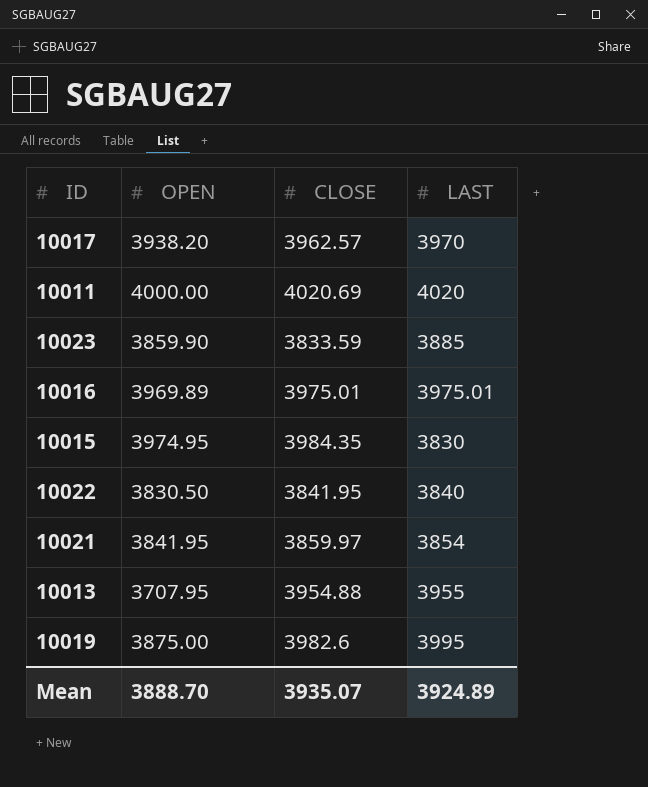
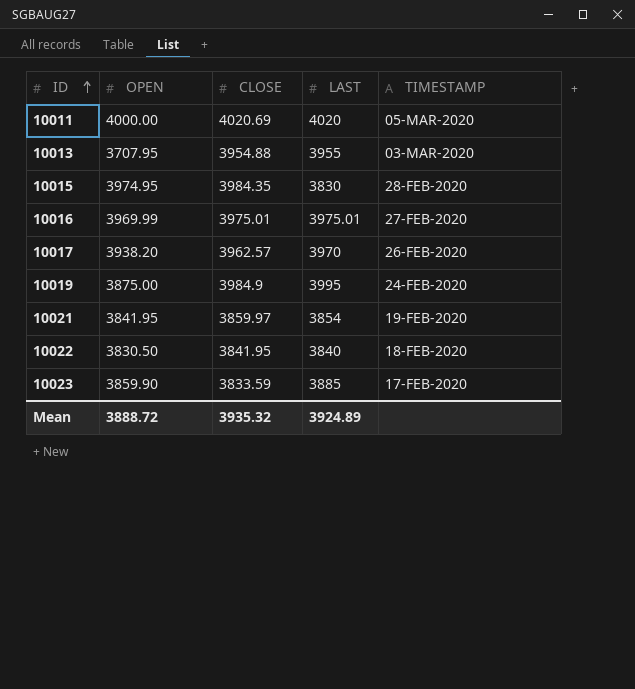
row order: none -> ID ascending
column TIMESTAMP | position: none -> 5
10016 | OPEN: 3969.89 -> 3969.99
10019 | CLOSE: 3982.6 -> 3984.9
Mean | OPEN: 3888.70 -> 3888.72
Mean | CLOSE: 3935.07 -> 3935.32

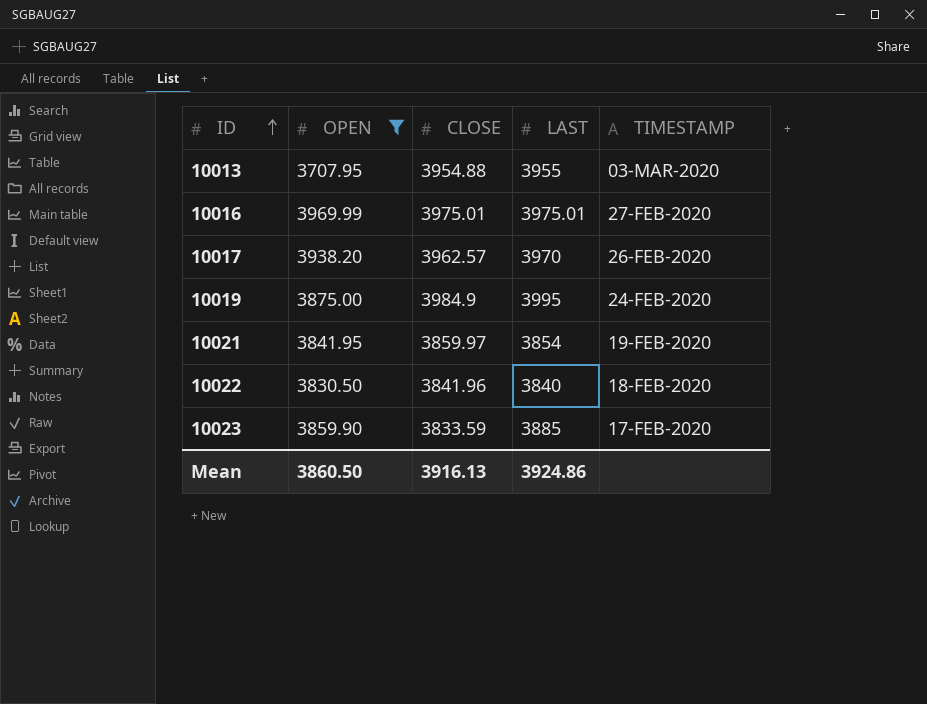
filter: none -> OPEN <= 3969.99
10022 | CLOSE: 3841.95 -> 3841.96
Mean | OPEN: 3888.72 -> 3860.50
Mean | CLOSE: 3935.32 -> 3916.13
Mean | LAST: 3924.89 -> 3924.86

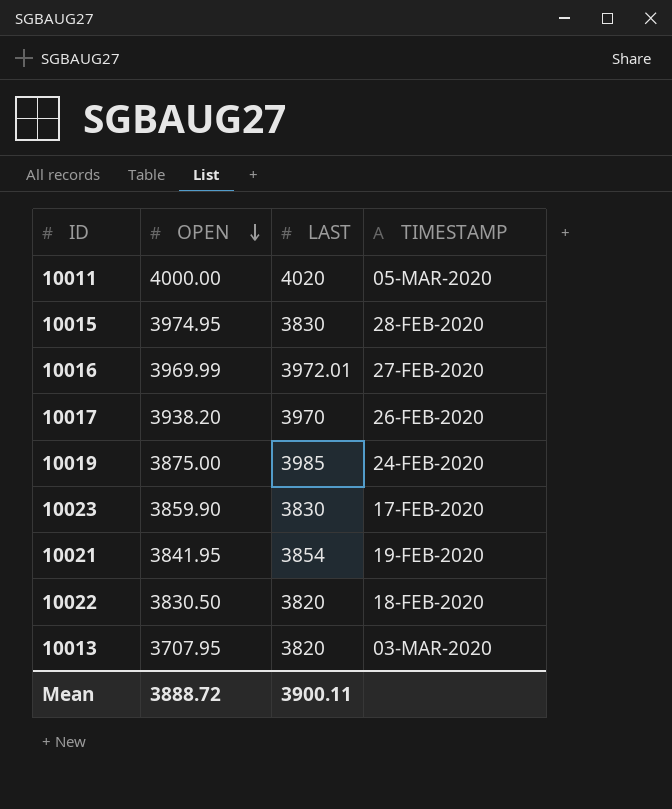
filter: OPEN <= 3969.99 -> none
row order: ID ascending -> OPEN descending
column CLOSE | position: 3 -> none
10016 | LAST: 3975.01 -> 3972.01
10019 | LAST: 3995 -> 3985
10023 | LAST: 3885 -> 3830
10022 | LAST: 3840 -> 3820
10013 | LAST: 3955 -> 3820
Mean | OPEN: 3860.50 -> 3888.72
Mean | LAST: 3924.86 -> 3900.11

